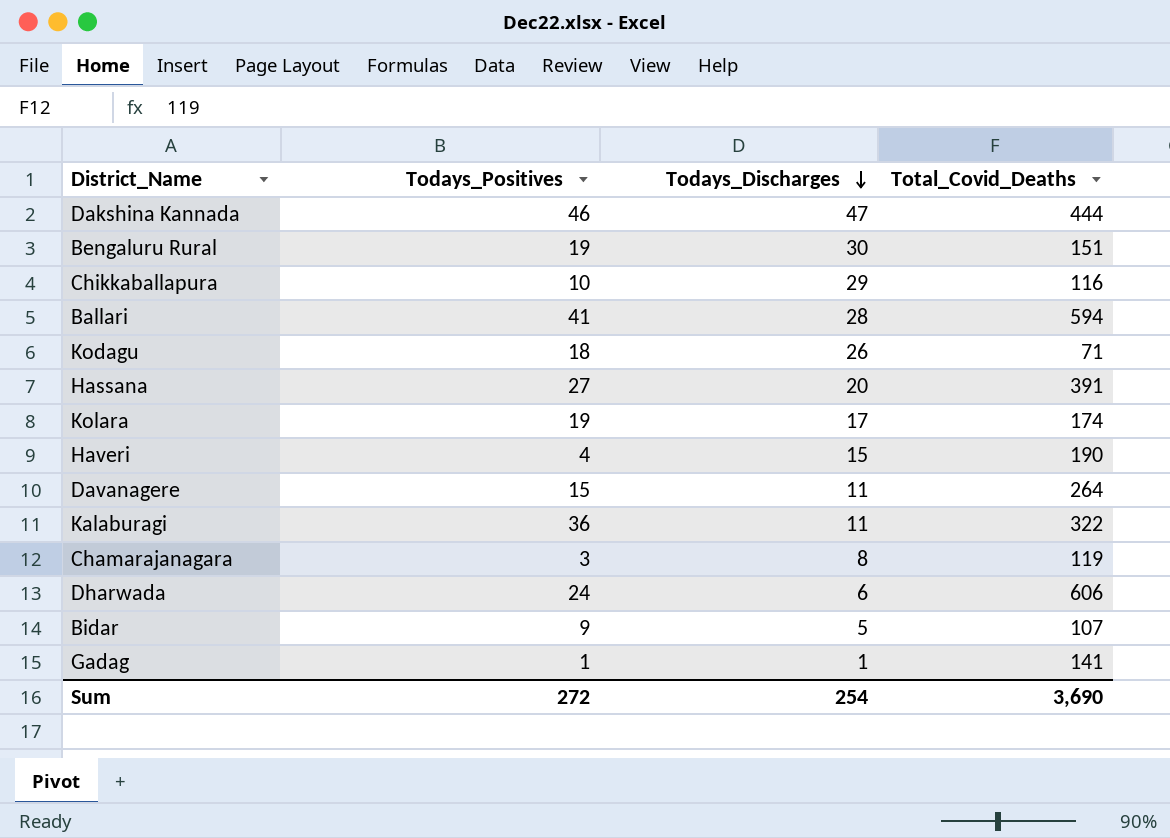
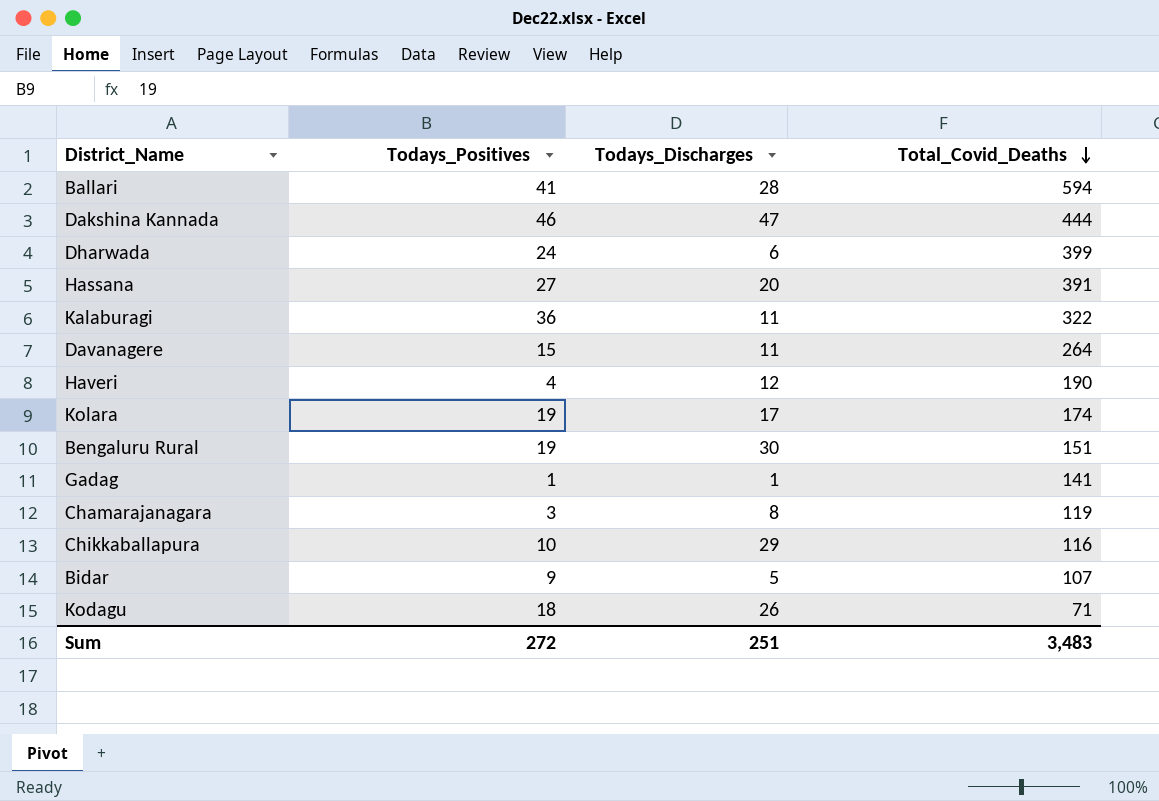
row order: Todays_Discharges descending -> Total_Covid_Deaths descending
Dharwada | Total_Covid_Deaths: 606 -> 399
Haveri | Todays_Discharges: 15 -> 12
Sum | Todays_Discharges: 254 -> 251
Sum | Total_Covid_Deaths: 3,690 -> 3,483

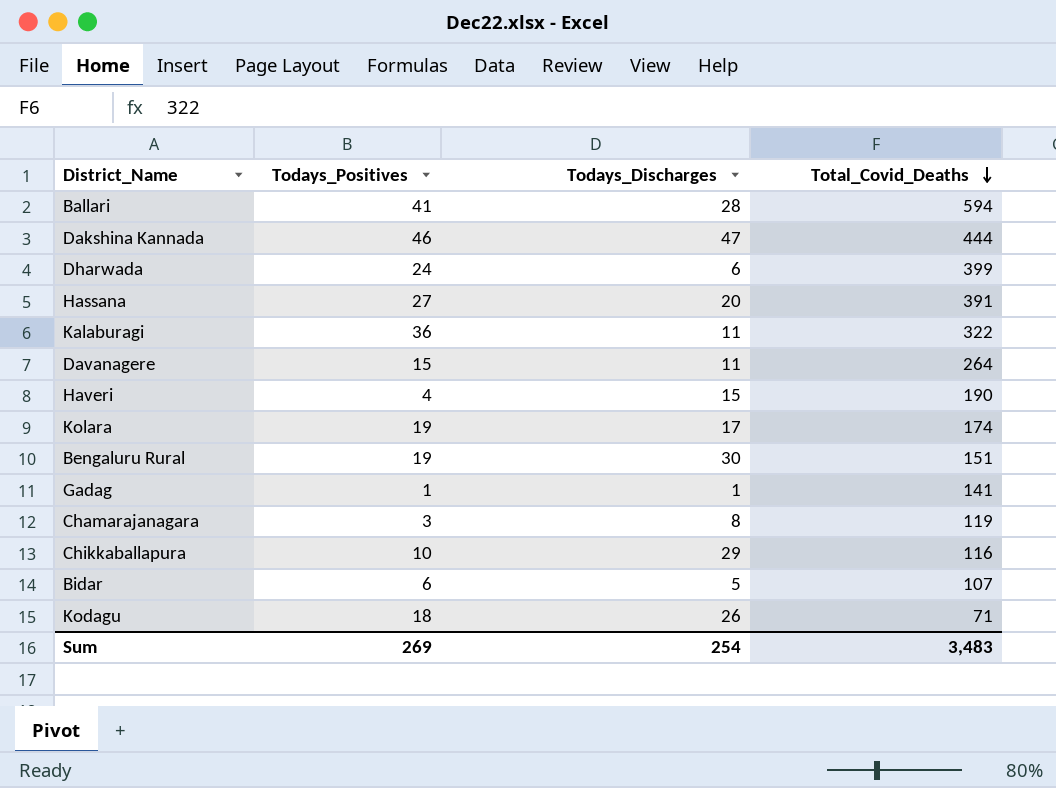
Haveri | Todays_Discharges: 12 -> 15
Bidar | Todays_Positives: 9 -> 6
Sum | Todays_Positives: 272 -> 269
Sum | Todays_Discharges: 251 -> 254

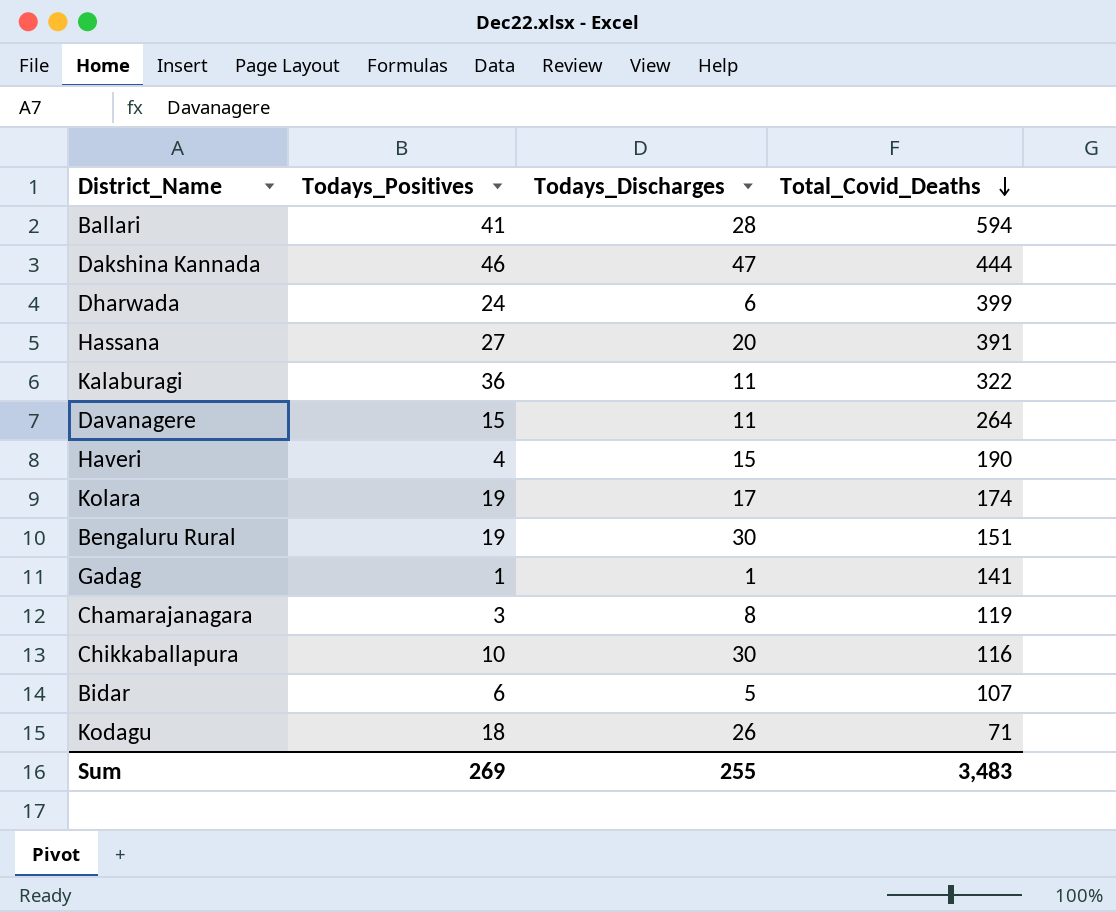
Chikkaballapura | Todays_Discharges: 29 -> 30
Sum | Todays_Discharges: 254 -> 255

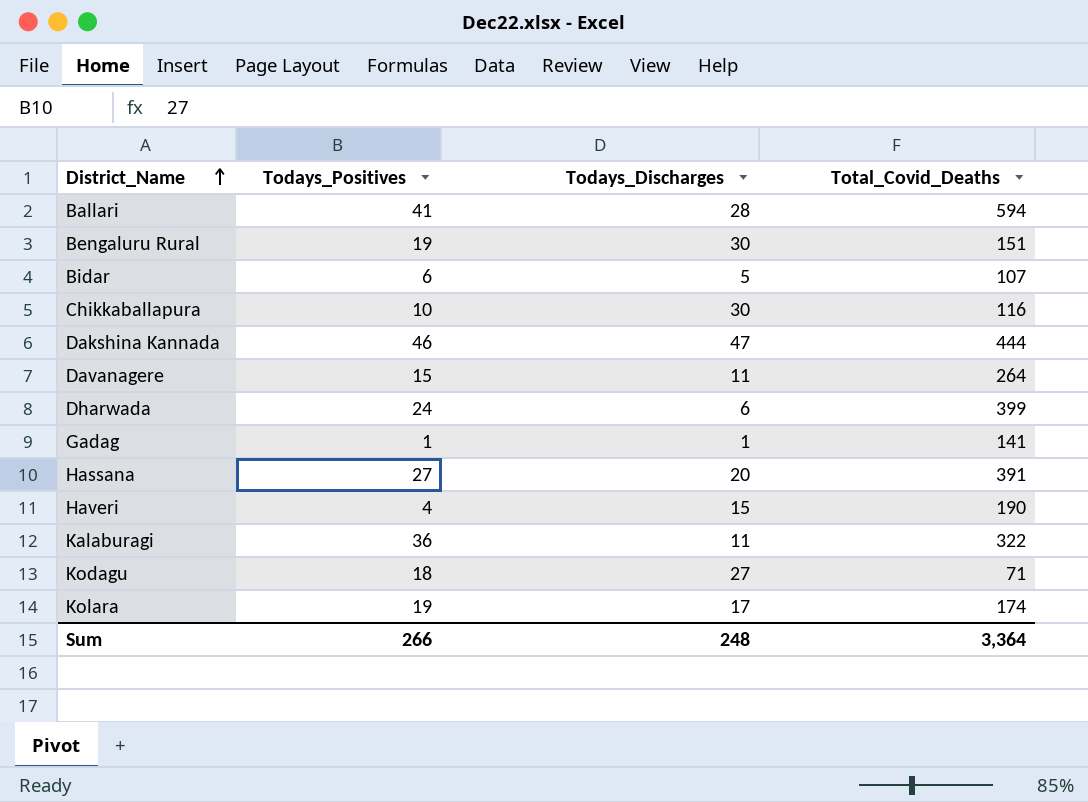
row order: Total_Covid_Deaths descending -> District_Name ascending
row Chamarajanagara: 3 | 8 | 119 -> none
Kodagu | Todays_Discharges: 26 -> 27
Sum | Todays_Positives: 269 -> 266
Sum | Todays_Discharges: 255 -> 248
Sum | Total_Covid_Deaths: 3,483 -> 3,364

